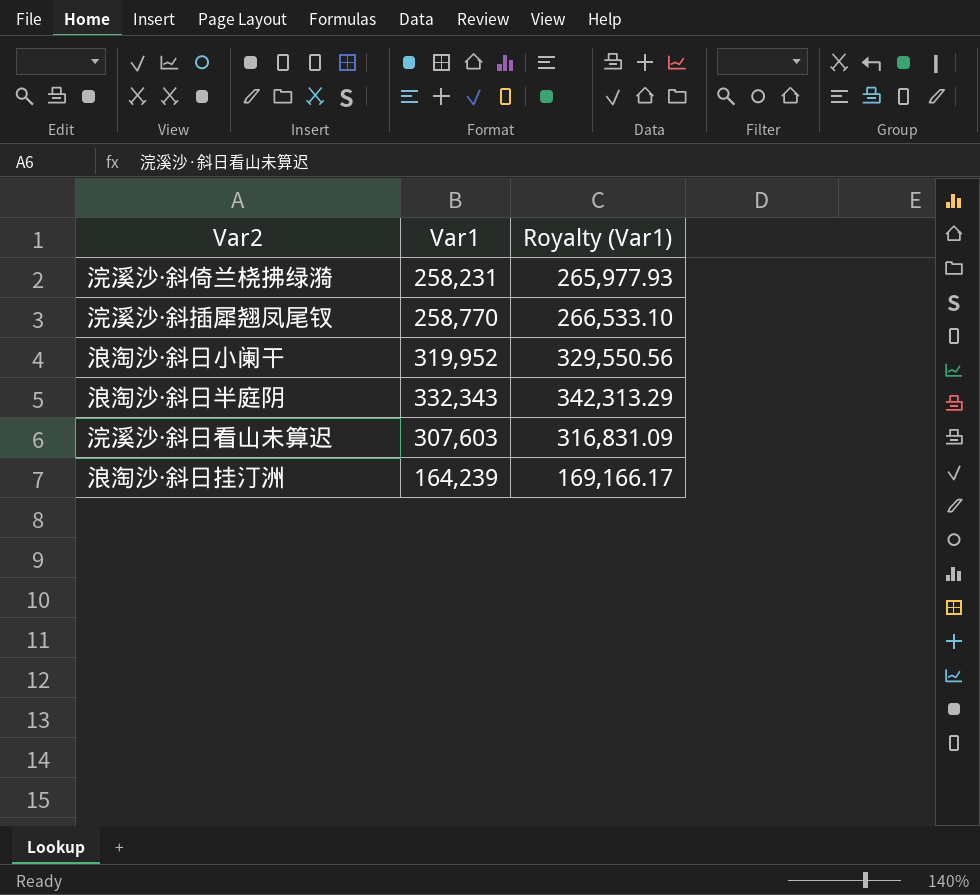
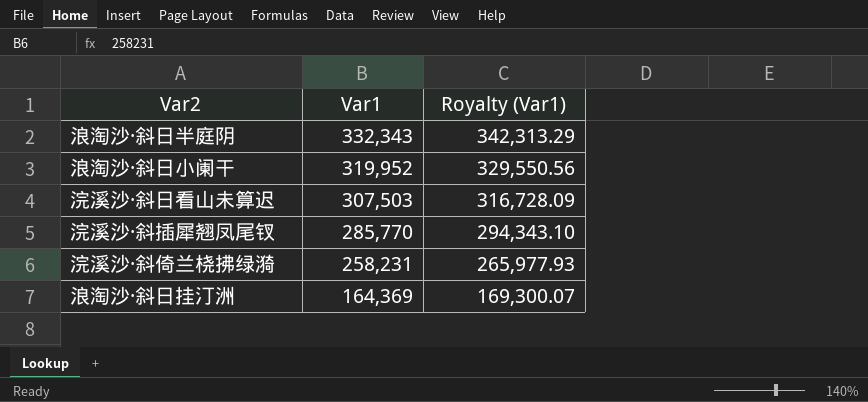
row order: none -> Var1 descending
浣溪沙·斜日看山未算迟 | Var1: 307,603 -> 307,503
浣溪沙·斜日看山未算迟 | Royalty (Var1): 316,831.09 -> 316,728.09
浣溪沙·斜插犀翘凤尾钗 | Var1: 258,770 -> 285,770
浣溪沙·斜插犀翘凤尾钗 | Royalty (Var1): 266,533.10 -> 294,343.10
浪淘沙·斜日挂汀洲 | Var1: 164,239 -> 164,369
浪淘沙·斜日挂汀洲 | Royalty (Var1): 169,166.17 -> 169,300.07

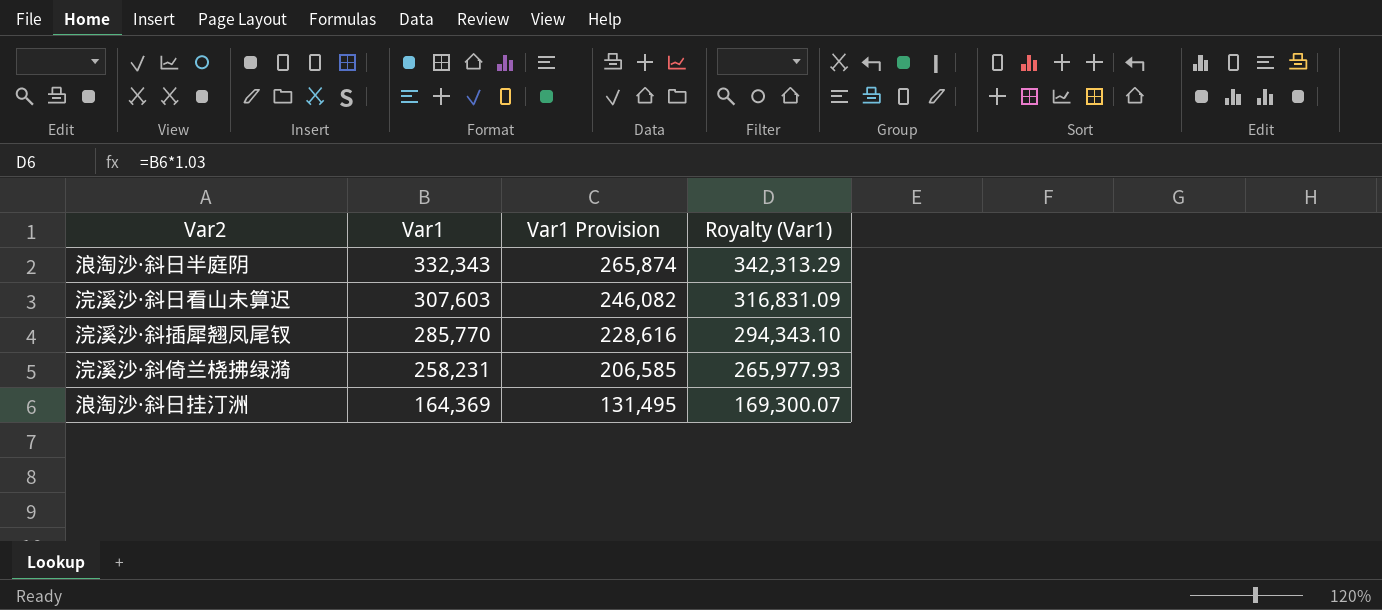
column Var1 Provision | formula: none -> [Var1] * 0.8
row 浪淘沙·斜日小阑干: 319,952 | 329,550.56 -> none
浣溪沙·斜日看山未算迟 | Var1: 307,503 -> 307,603
浣溪沙·斜日看山未算迟 | Royalty (Var1): 316,728.09 -> 316,831.09

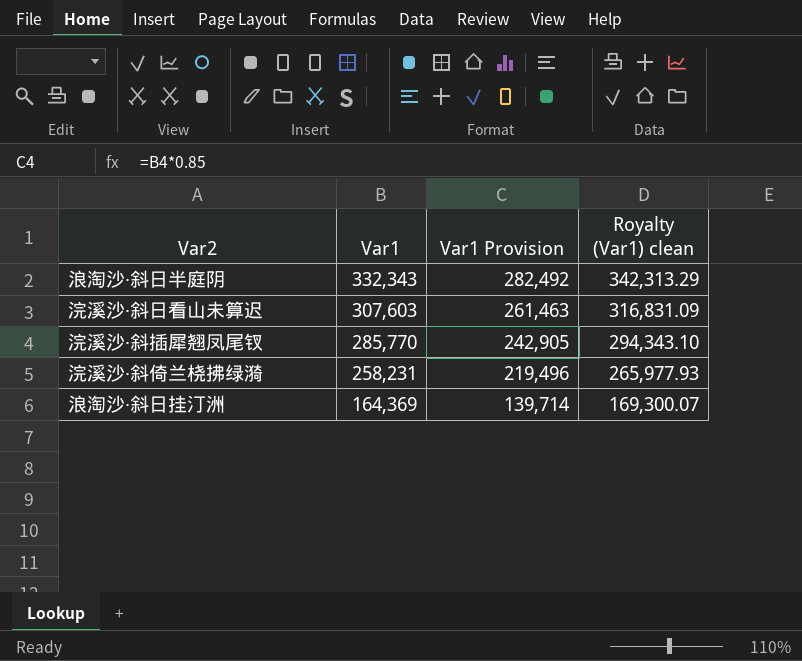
column Var1 Provision | formula: [Var1] * 0.8 -> [Var1] * 0.85
column name: Royalty (Var1) -> Royalty (Var1) clean

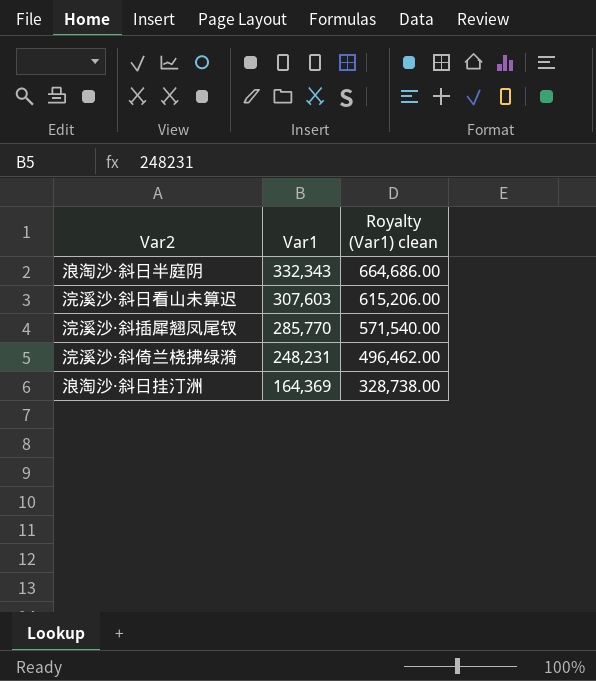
column Var1 Provision | formula: [Var1] * 0.85 -> none
column Royalty (Var1) clean | formula: [Var1] * 1.03 -> [Var1] * 2
浣溪沙·斜倚兰桡拂绿漪 | Var1: 258,231 -> 248,231

